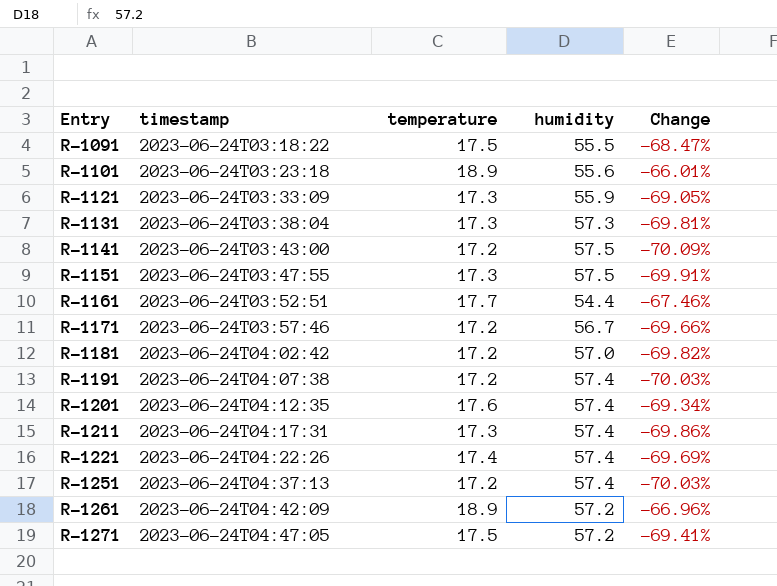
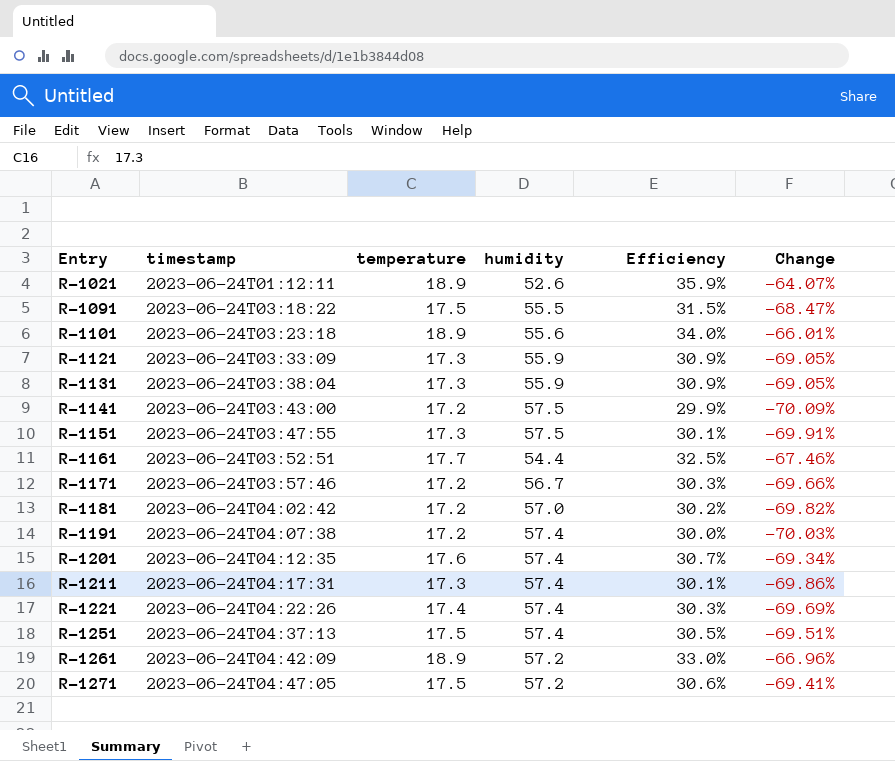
column Efficiency | formula: none -> [temperature] / [humidity]
row R-1021: none -> 2023-06-24T01:12:11 | 18.9 | 52.6 | 35.9% | -64.07%
R-1131 | humidity: 57.3 -> 55.9
R-1131 | Change: -69.81% -> -69.05%
R-1251 | temperature: 17.2 -> 17.5
R-1251 | Change: -70.03% -> -69.51%

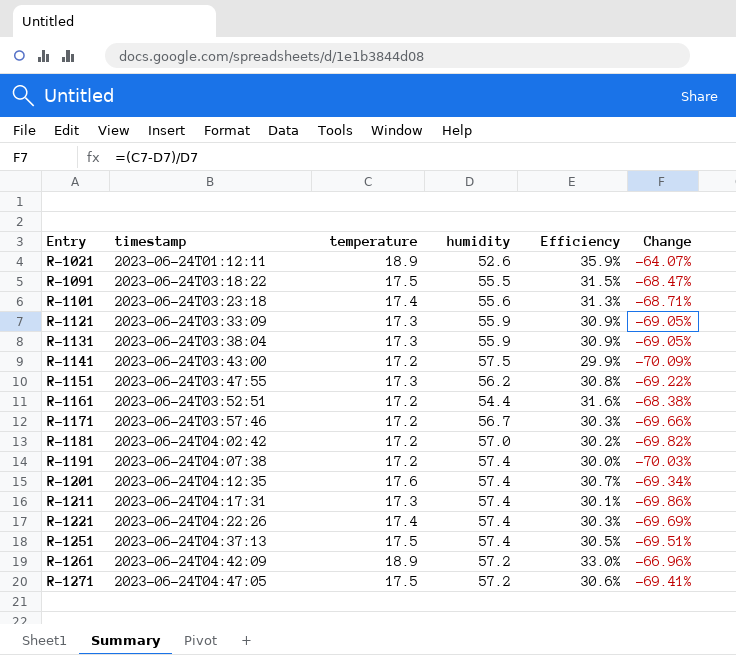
R-1101 | temperature: 18.9 -> 17.4
R-1101 | Efficiency: 34.0% -> 31.3%
R-1101 | Change: -66.01% -> -68.71%
R-1151 | humidity: 57.5 -> 56.2
R-1151 | Efficiency: 30.1% -> 30.8%
R-1151 | Change: -69.91% -> -69.22%
R-1161 | temperature: 17.7 -> 17.2
R-1161 | Efficiency: 32.5% -> 31.6%
R-1161 | Change: -67.46% -> -68.38%

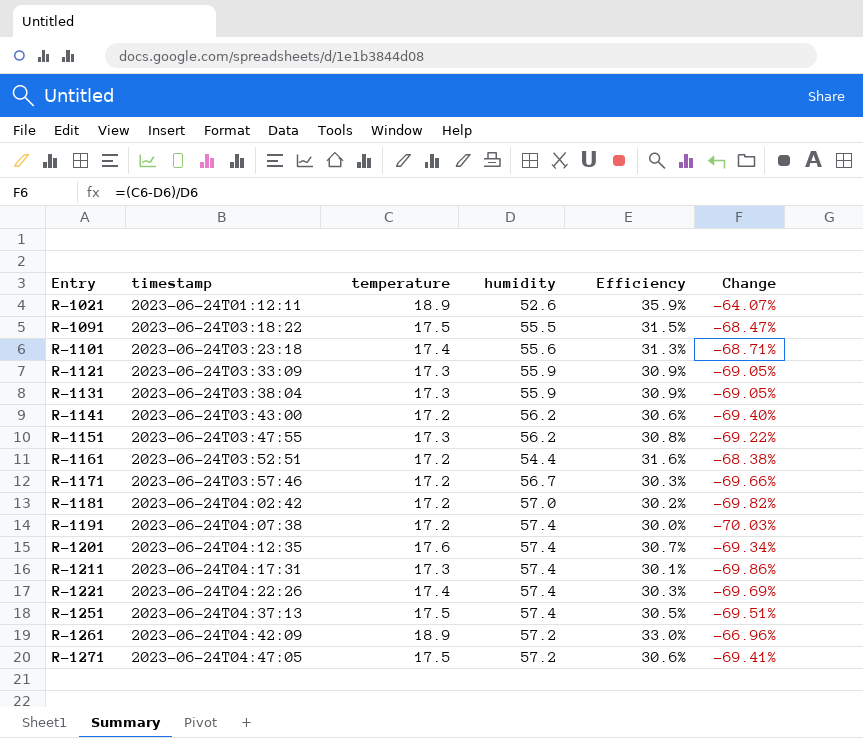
R-1141 | humidity: 57.5 -> 56.2
R-1141 | Efficiency: 29.9% -> 30.6%
R-1141 | Change: -70.09% -> -69.40%

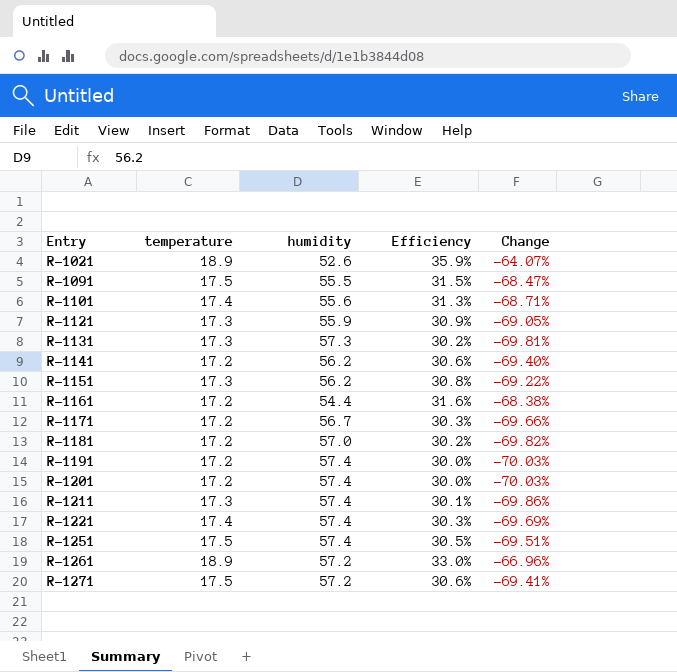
column timestamp | position: 2 -> none
R-1131 | humidity: 55.9 -> 57.3
R-1131 | Efficiency: 30.9% -> 30.2%
R-1131 | Change: -69.05% -> -69.81%
R-1201 | temperature: 17.6 -> 17.2
R-1201 | Efficiency: 30.7% -> 30.0%
R-1201 | Change: -69.34% -> -70.03%

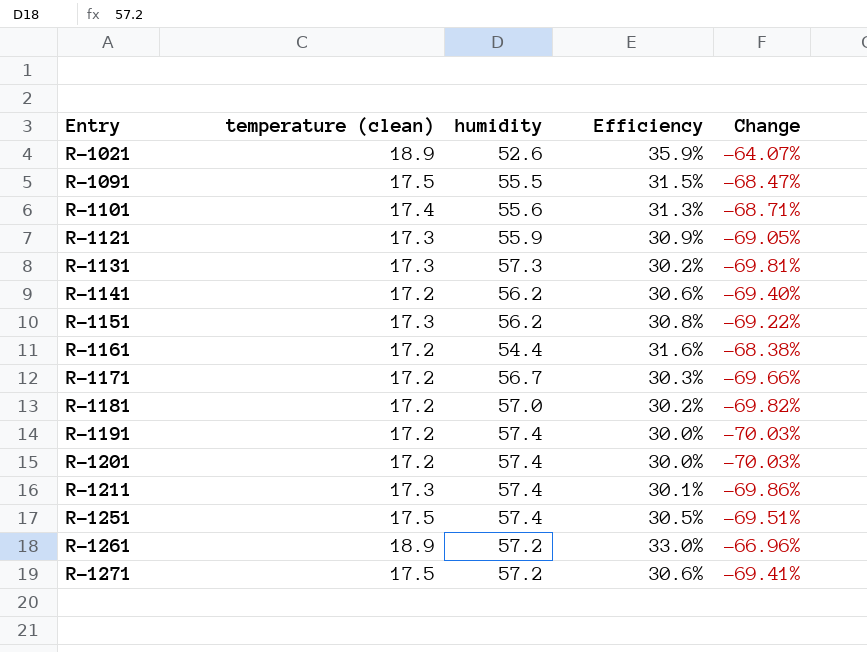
column name: temperature -> temperature (clean)
row R-1221: 17.4 | 57.4 | 30.3% | -69.69% -> none

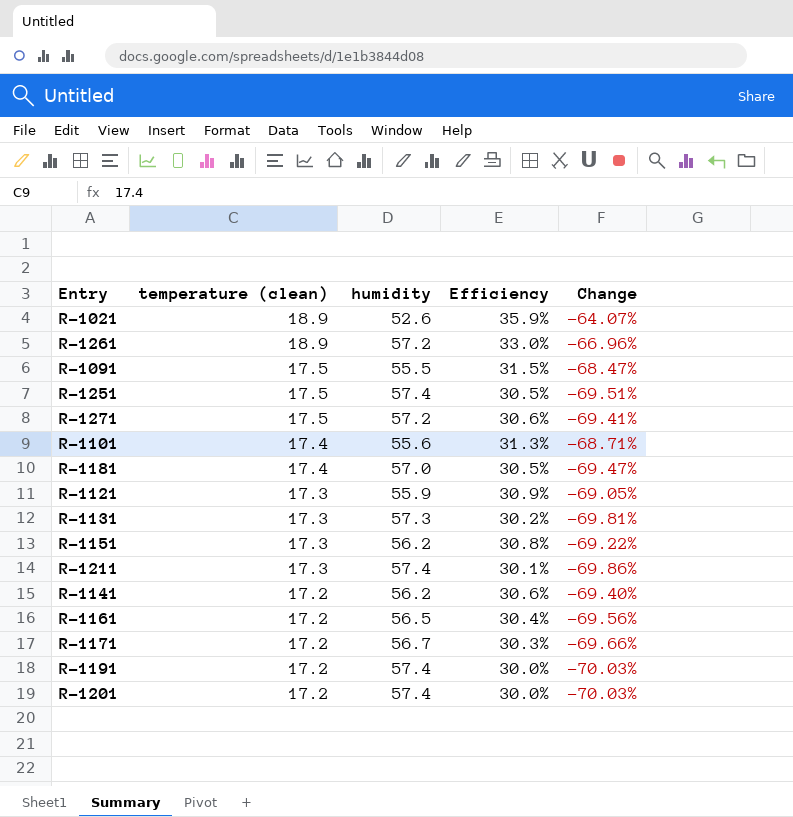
row order: Entry ascending -> temperature (clean) descending
R-1181 | temperature (clean): 17.2 -> 17.4
R-1181 | Efficiency: 30.2% -> 30.5%
R-1181 | Change: -69.82% -> -69.47%
R-1161 | humidity: 54.4 -> 56.5
R-1161 | Efficiency: 31.6% -> 30.4%
R-1161 | Change: -68.38% -> -69.56%

